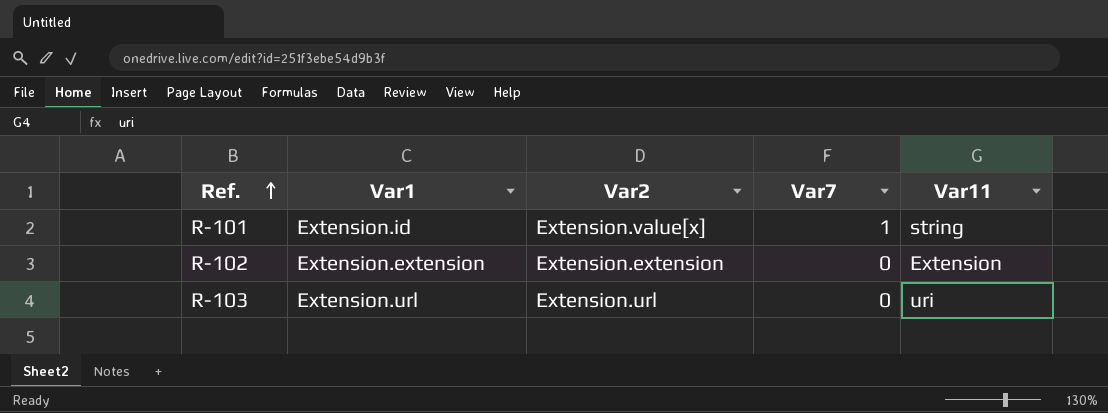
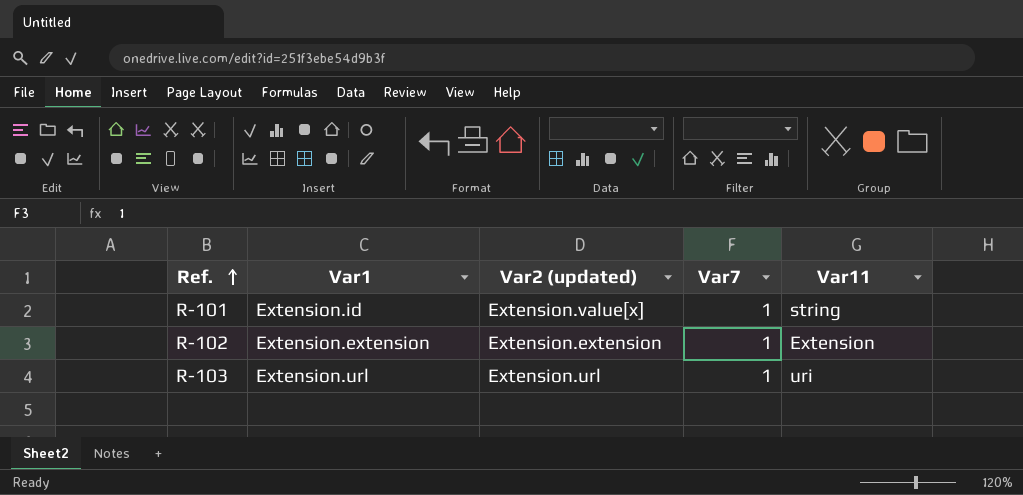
column name: Var2 -> Var2 (updated)
R-102 | Var7: 0 -> 1
R-103 | Var7: 0 -> 1

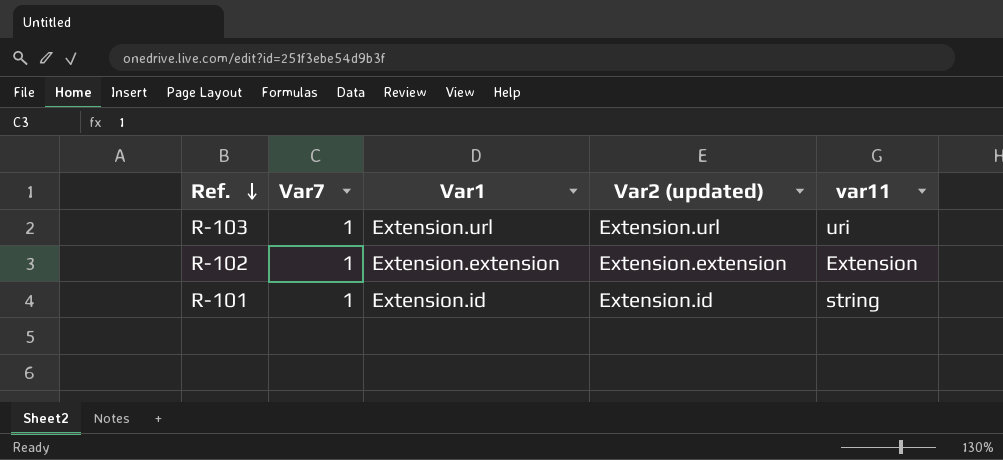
row order: Ref. ascending -> Ref. descending
column Var7 | position: 4 -> 2
column name: Var11 -> var11
R-101 | Var2 (updated): Extension.value[x] -> Extension.id

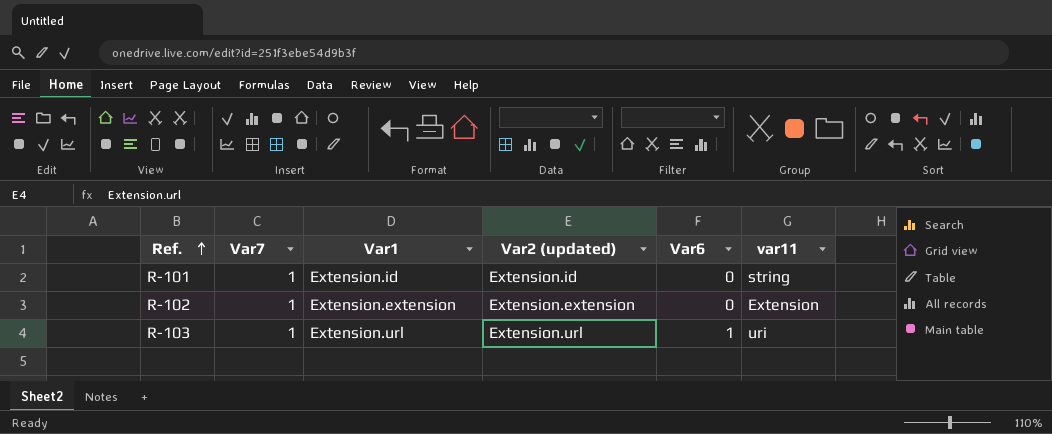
row order: Ref. descending -> Ref. ascending
column Var6 | position: none -> 5

